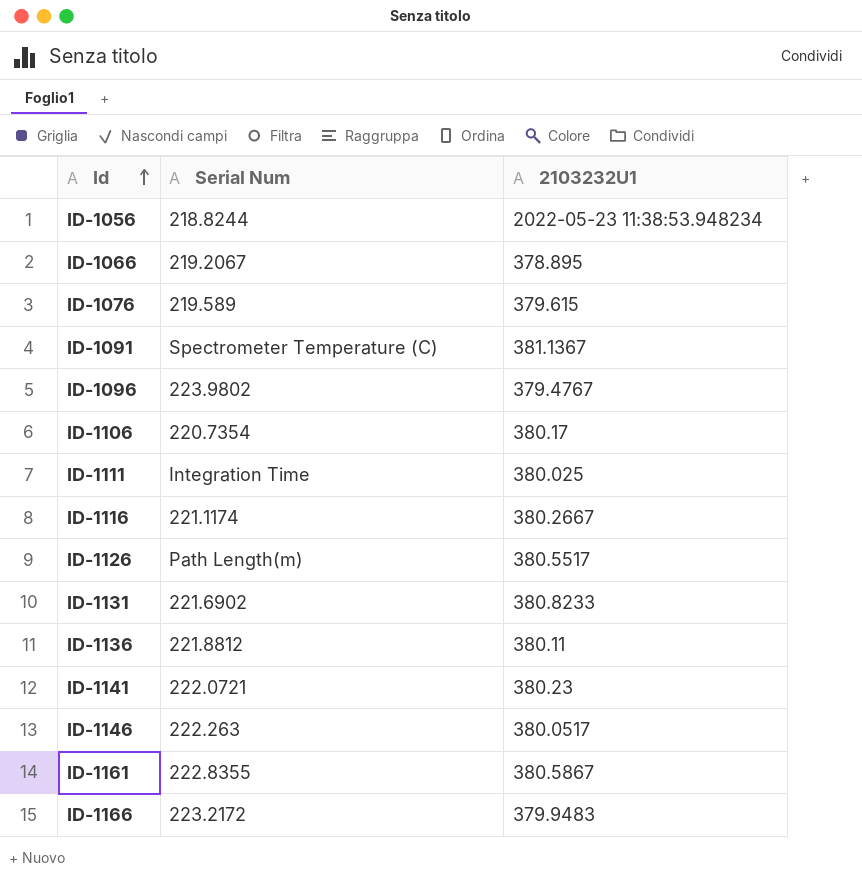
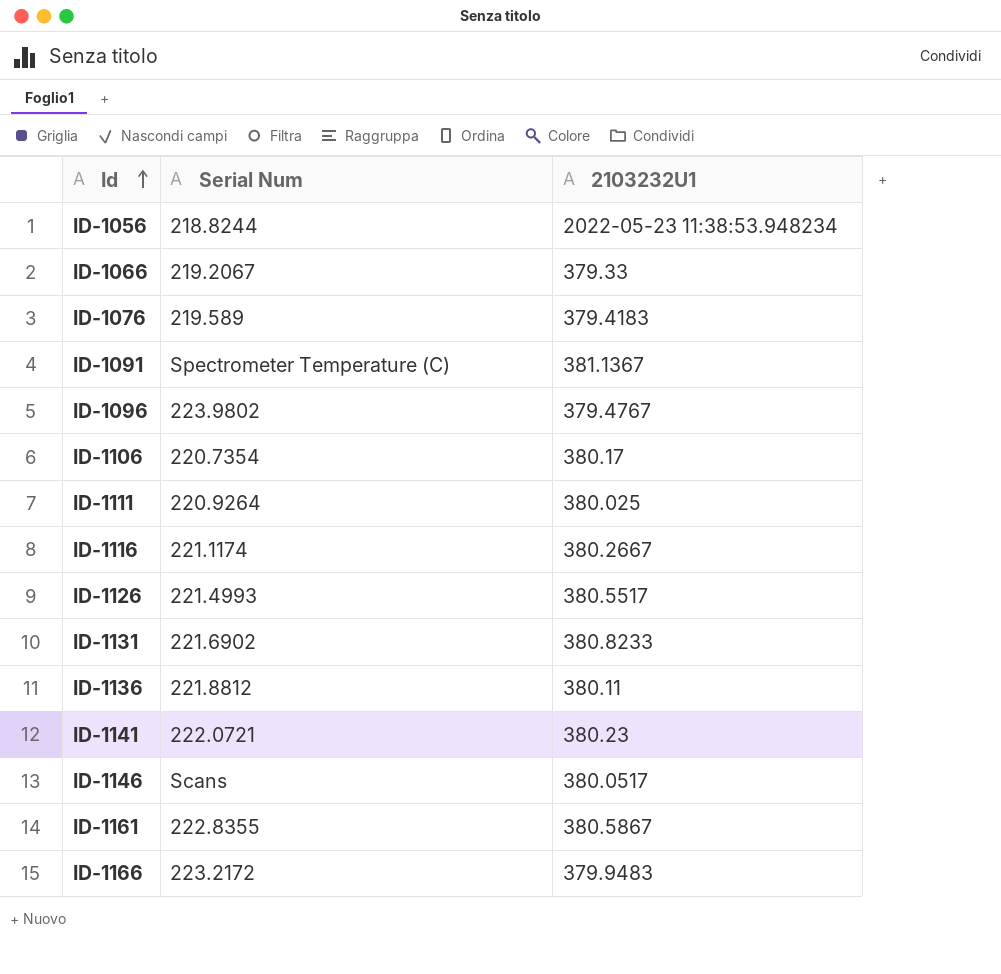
ID-1066 | 2103232U1: 378.895 -> 379.33
ID-1076 | 2103232U1: 379.615 -> 379.4183
ID-1111 | Serial Num: Integration Time -> 220.9264
ID-1126 | Serial Num: Path Length(m) -> 221.4993
ID-1146 | Serial Num: 222.263 -> Scans

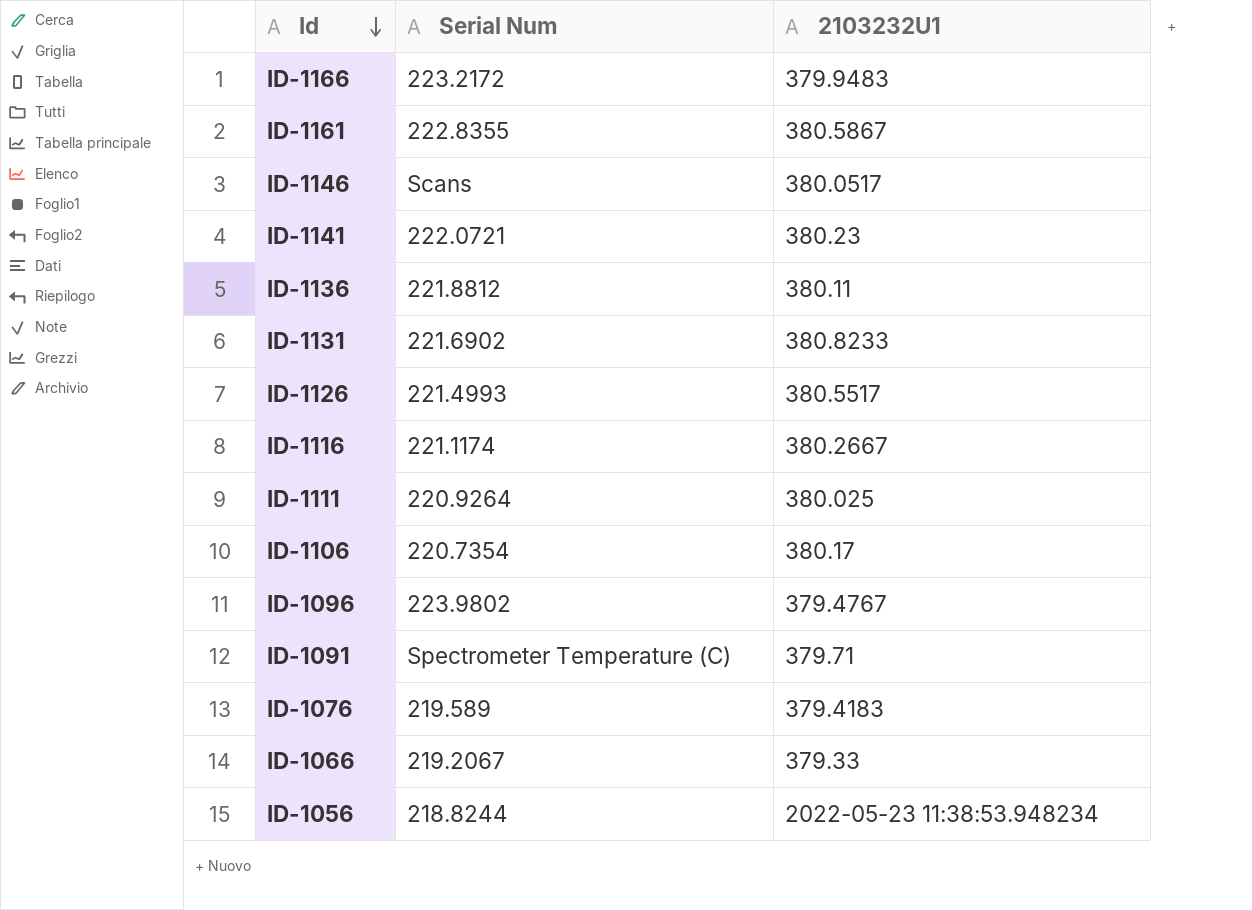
row order: Id ascending -> Id descending
ID-1091 | 2103232U1: 381.1367 -> 379.71

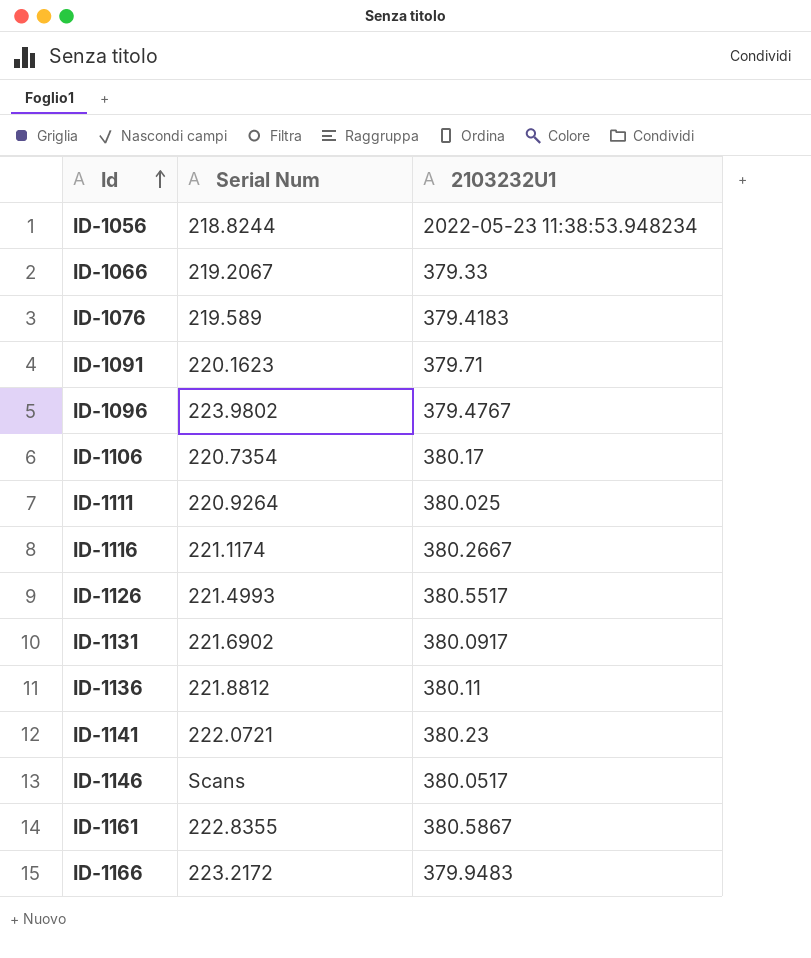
row order: Id descending -> Id ascending
ID-1091 | Serial Num: Spectrometer Temperature (C) -> 220.1623
ID-1131 | 2103232U1: 380.8233 -> 380.0917

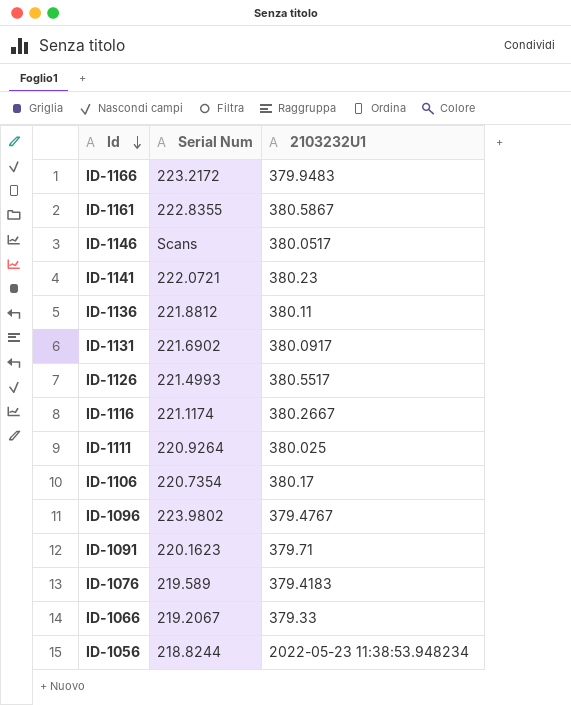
row order: Id ascending -> Id descending

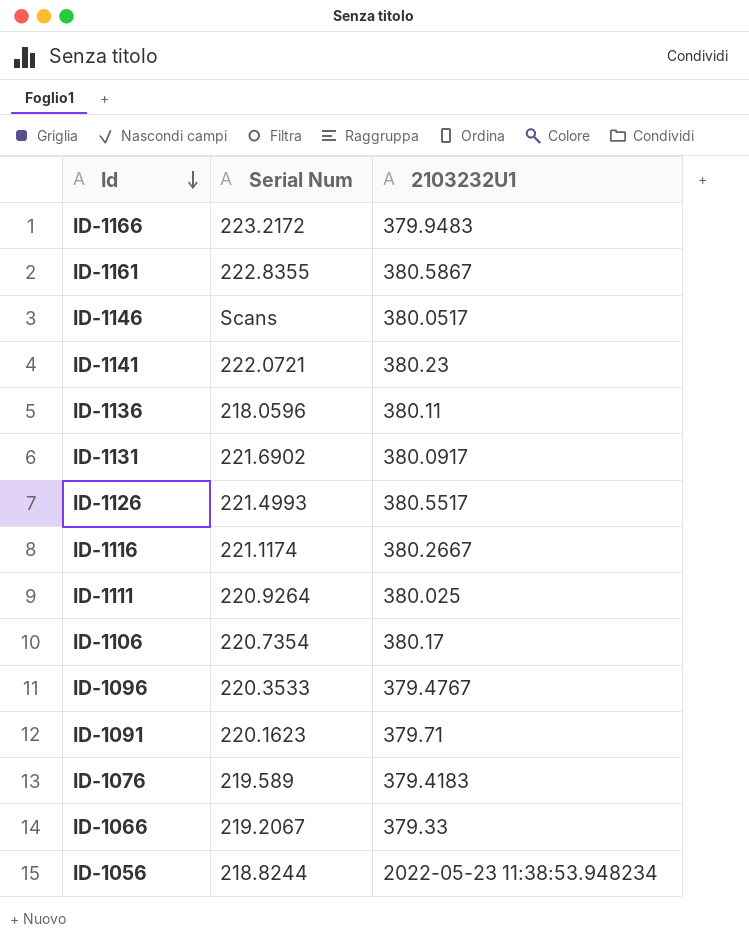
ID-1136 | Serial Num: 221.8812 -> 218.0596
ID-1096 | Serial Num: 223.9802 -> 220.3533

